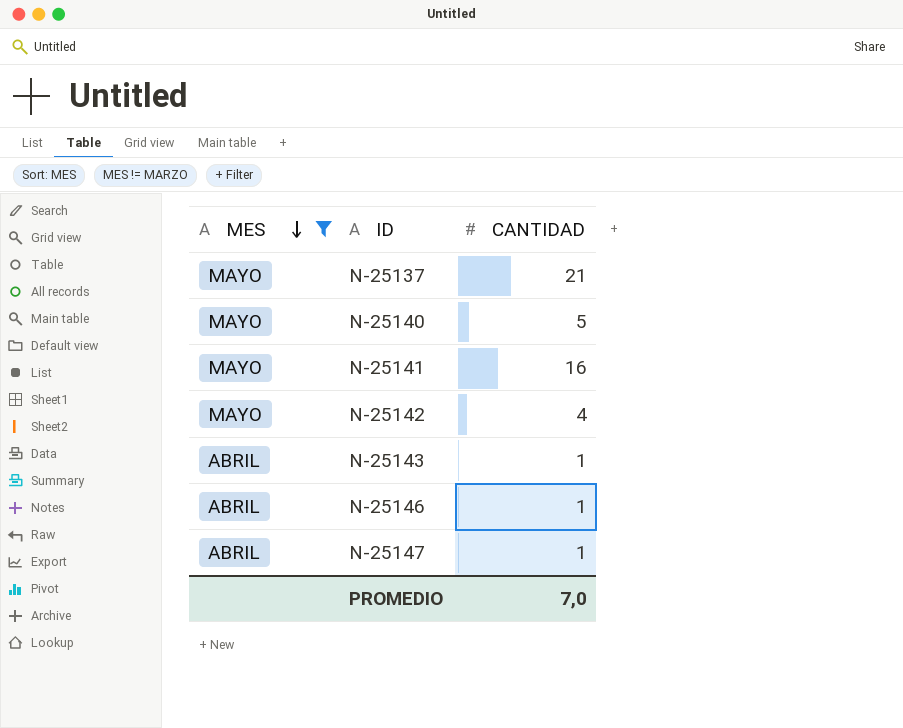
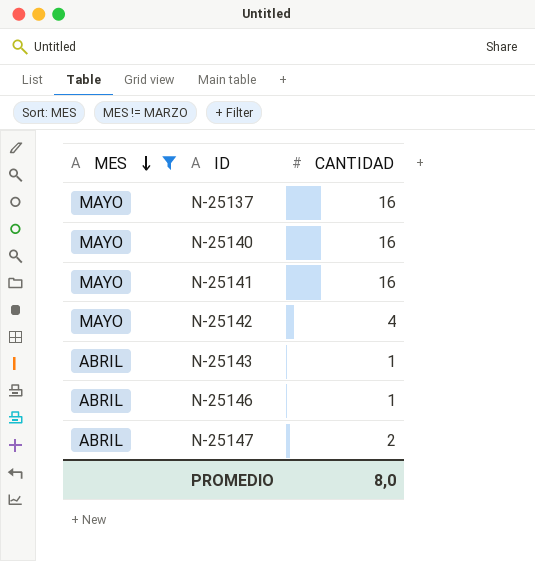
N-25137 | CANTIDAD: 21 -> 16
N-25140 | CANTIDAD: 5 -> 16
N-25147 | CANTIDAD: 1 -> 2
PROMEDIO | CANTIDAD: 7,0 -> 8,0

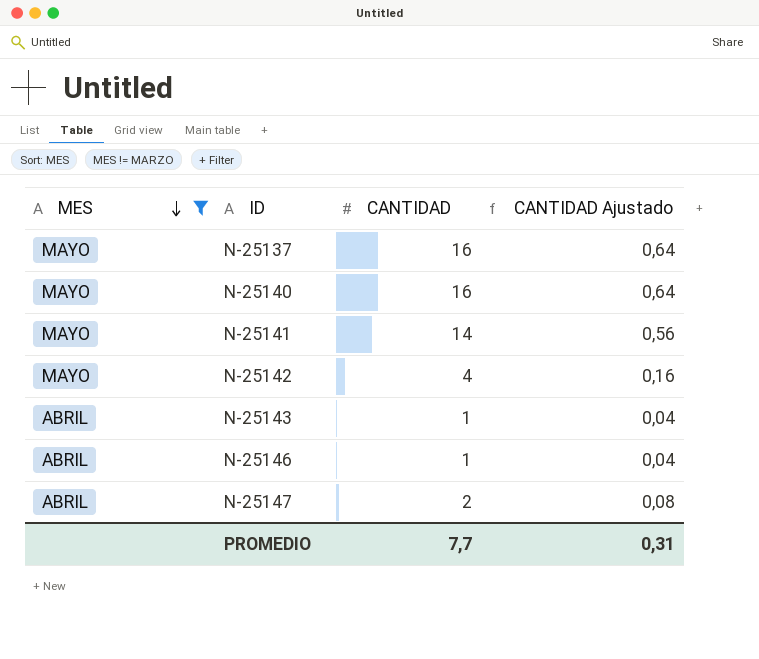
column CANTIDAD Ajustado | formula: none -> [CANTIDAD] * 0,04
N-25141 | CANTIDAD: 16 -> 14
PROMEDIO | CANTIDAD: 8,0 -> 7,7

